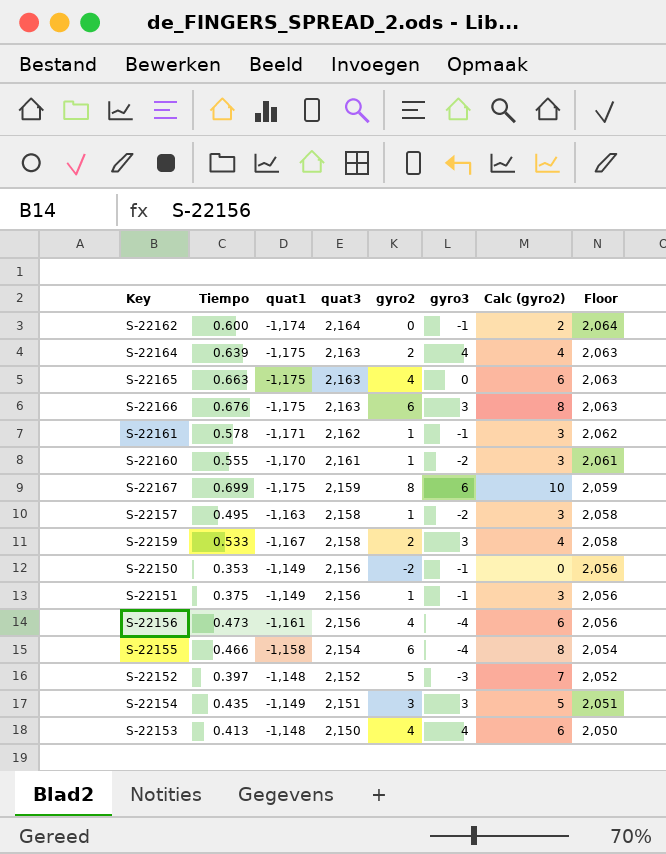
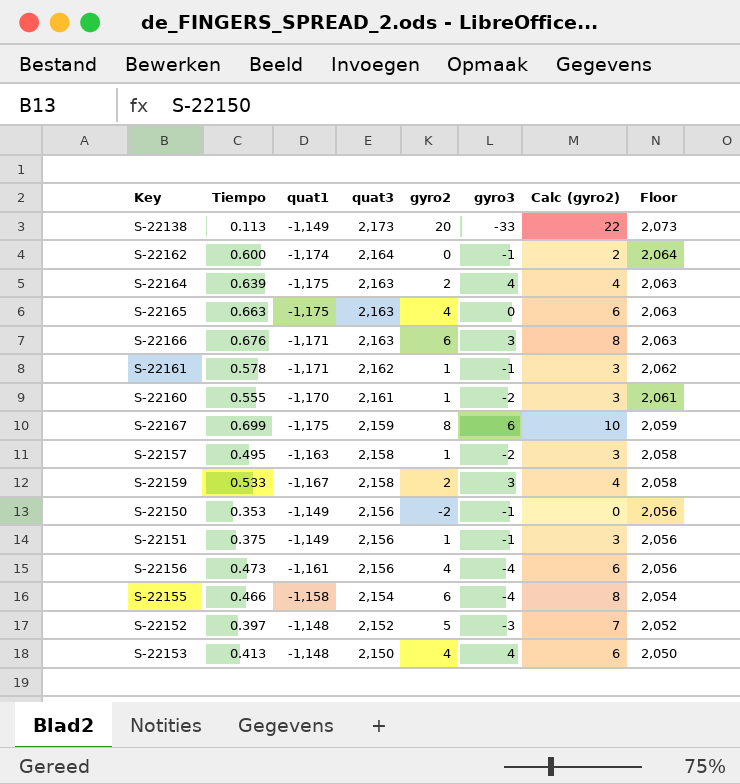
row S-22154: 0.435 | -1,149 | 2,151 | 3 | 3 | 5 | 2,051 -> none
row S-22138: none -> 0.113 | -1,149 | 2,173 | 20 | -33 | 22 | 2,073
S-22166 | quat1: -1,175 -> -1,171

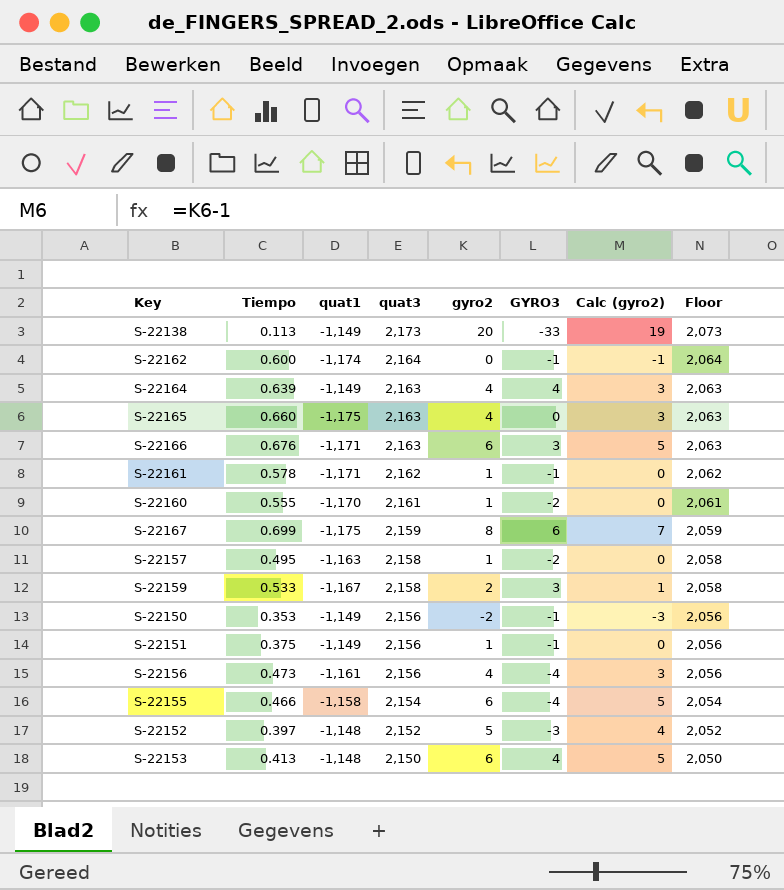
column name: gyro3 -> GYRO3
column Calc (gyro2) | formula: [gyro2] + 2 -> [gyro2] - 1
S-22164 | quat1: -1,175 -> -1,149
S-22164 | gyro2: 2 -> 4
S-22165 | Tiempo: 0.663 -> 0.660
S-22153 | gyro2: 4 -> 6

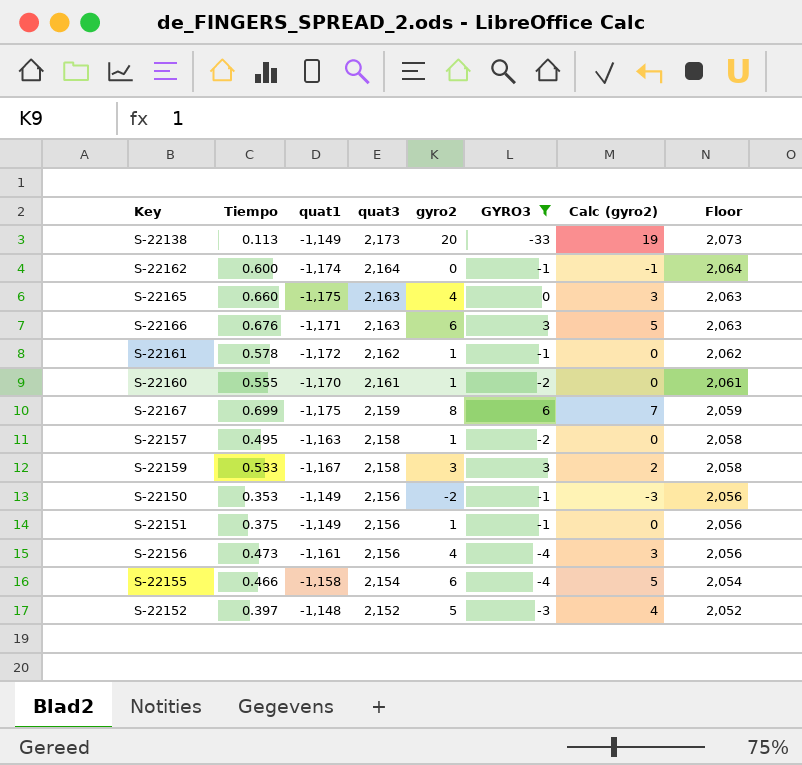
filter: none -> GYRO3 != 4
S-22161 | quat1: -1,171 -> -1,172
S-22159 | gyro2: 2 -> 3
S-22159 | Calc (gyro2): 1 -> 2

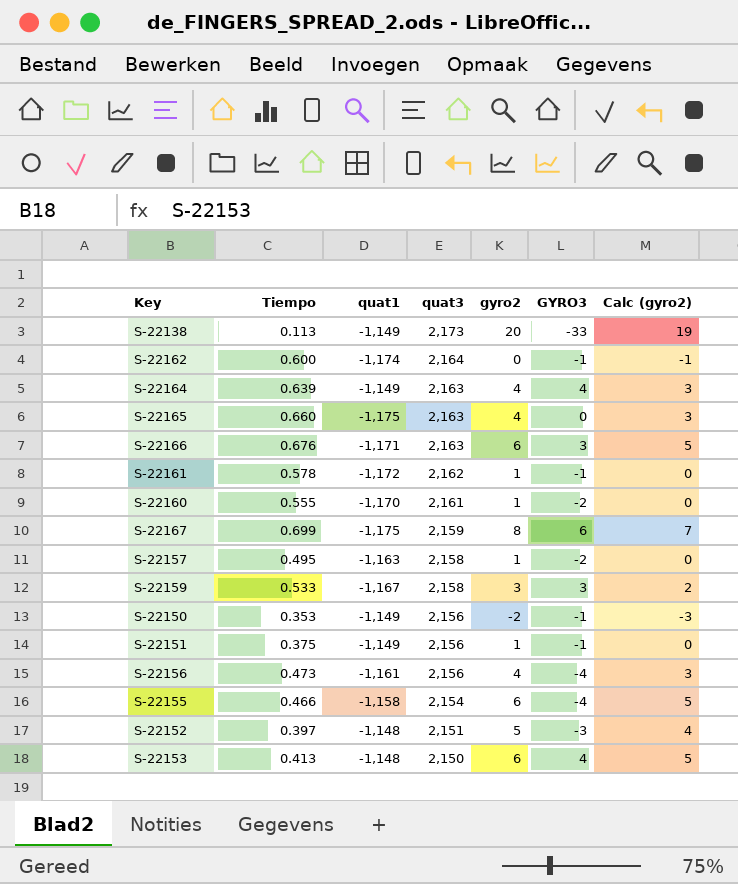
filter: GYRO3 != 4 -> none
column Floor | formula: [quat3] - 100 -> none
S-22152 | quat3: 2,152 -> 2,151

